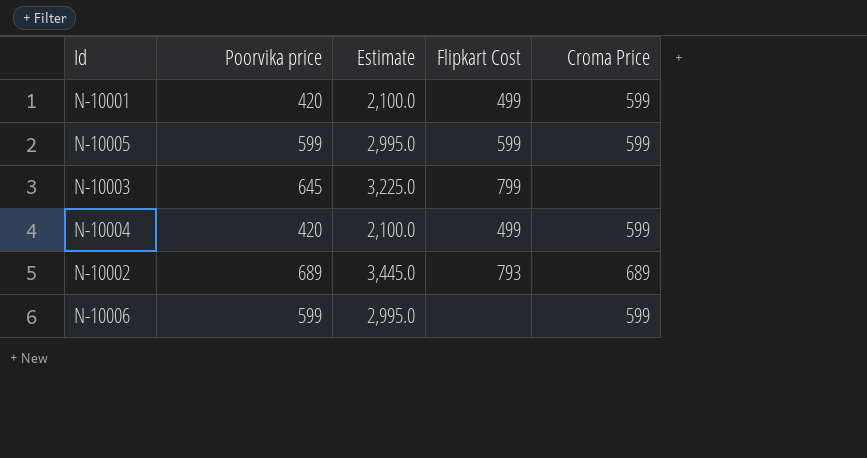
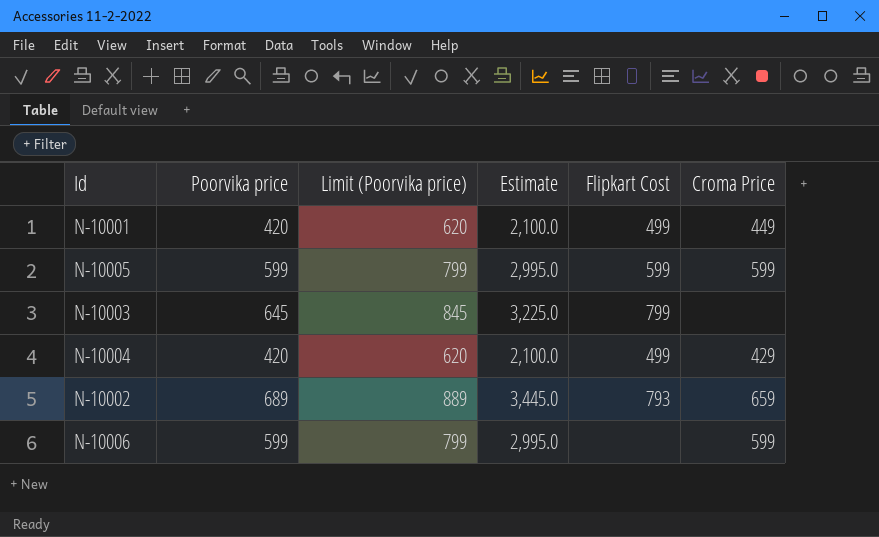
column Limit (Poorvika price) | formula: none -> [Poorvika price] + 200
N-10001 | Croma Price: 599 -> 449
N-10004 | Croma Price: 599 -> 429
N-10002 | Croma Price: 689 -> 659

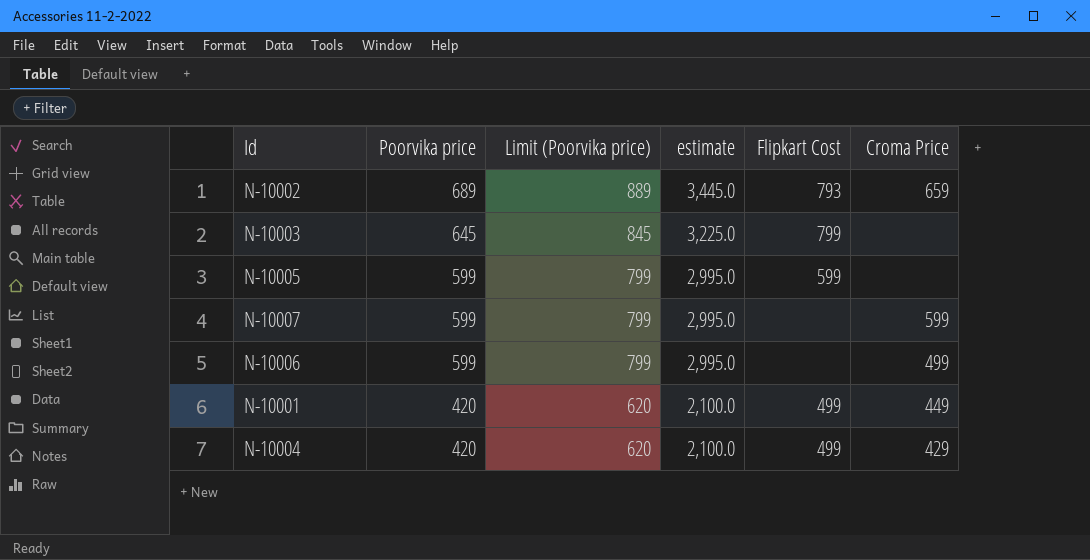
row order: none -> Poorvika price descending
column name: Estimate -> estimate
N-10005 | Croma Price: 599 -> none
row N-10007: none -> 599 | 799 | 2,995.0 | none | 599
N-10006 | Croma Price: 599 -> 499

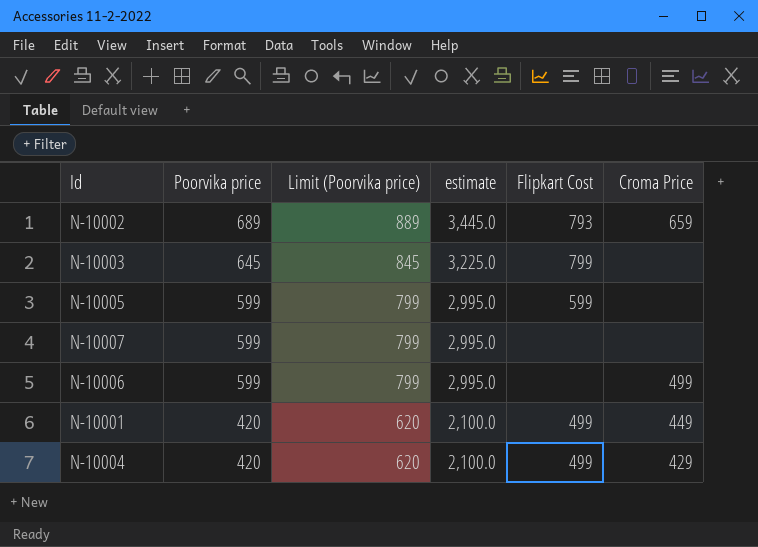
N-10007 | Croma Price: 599 -> none

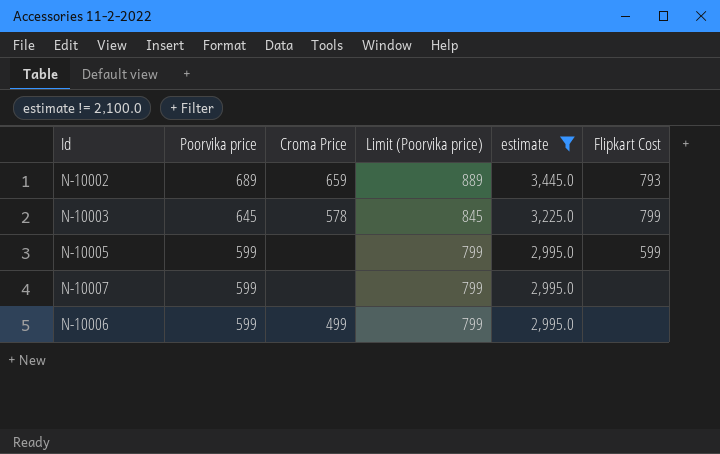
filter: none -> estimate != 2,100.0
column Croma Price | position: 6 -> 3
N-10003 | Croma Price: none -> 578

